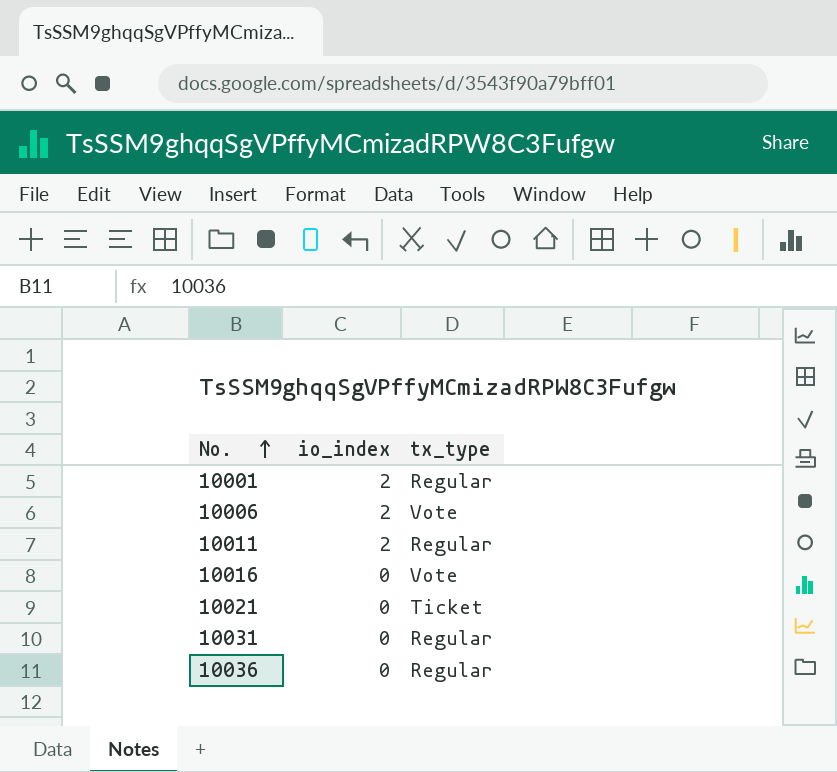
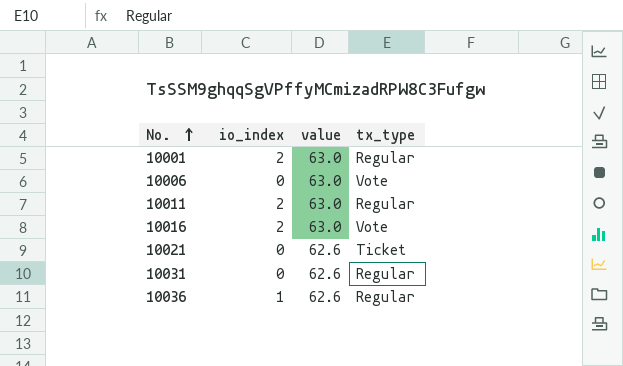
column value | position: none -> 3
10006 | io_index: 2 -> 0
10016 | io_index: 0 -> 2
10036 | io_index: 0 -> 1

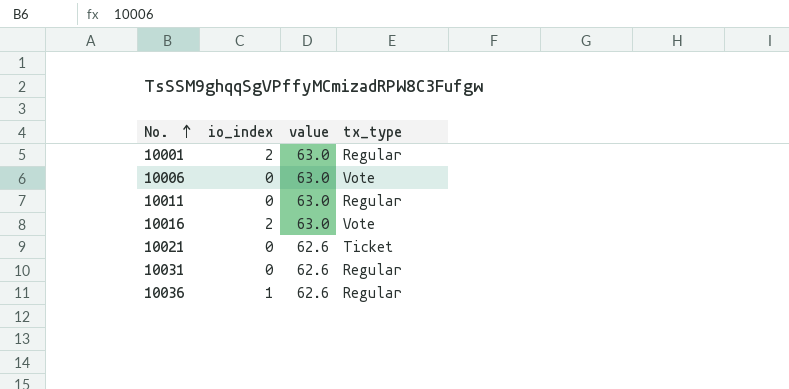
10011 | io_index: 2 -> 0

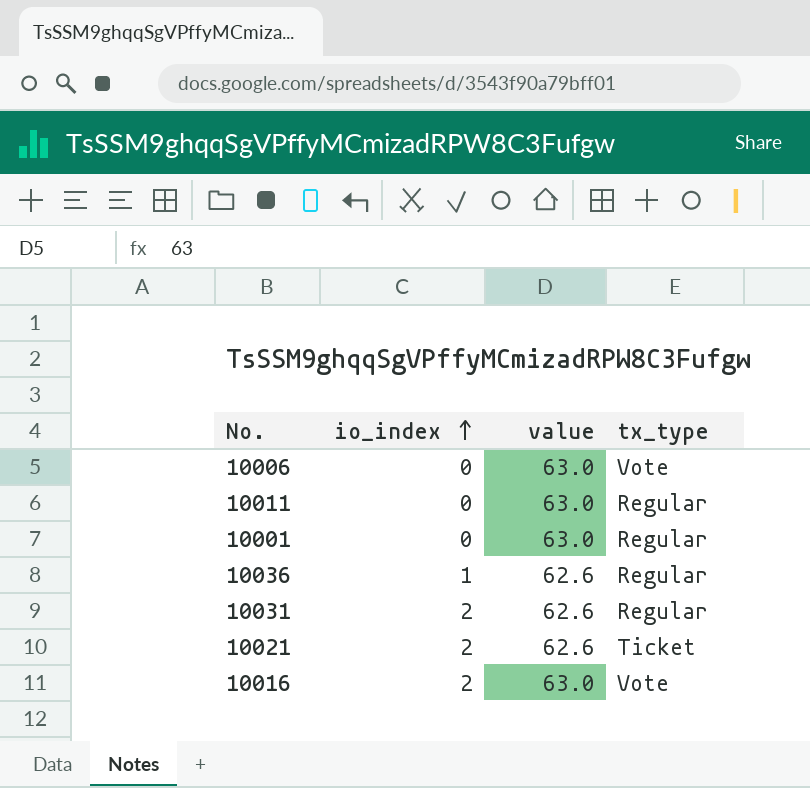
row order: No. ascending -> io_index ascending
10001 | io_index: 2 -> 0
10031 | io_index: 0 -> 2
10021 | io_index: 0 -> 2

